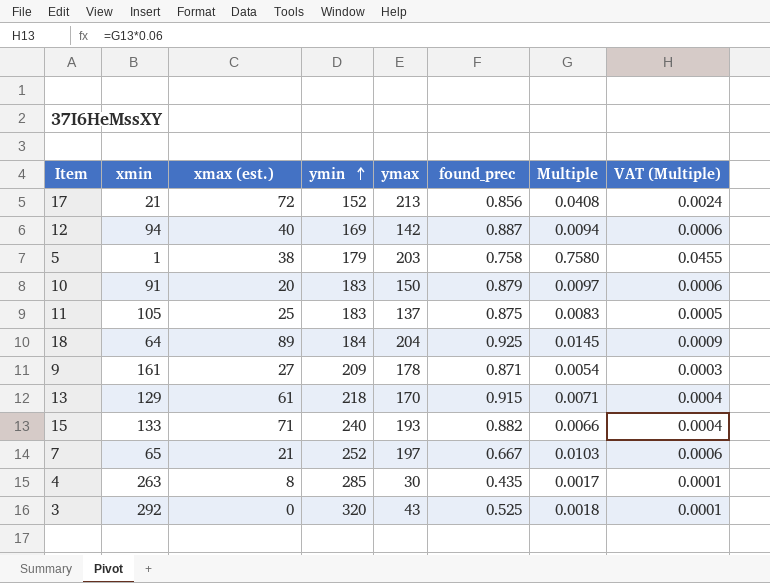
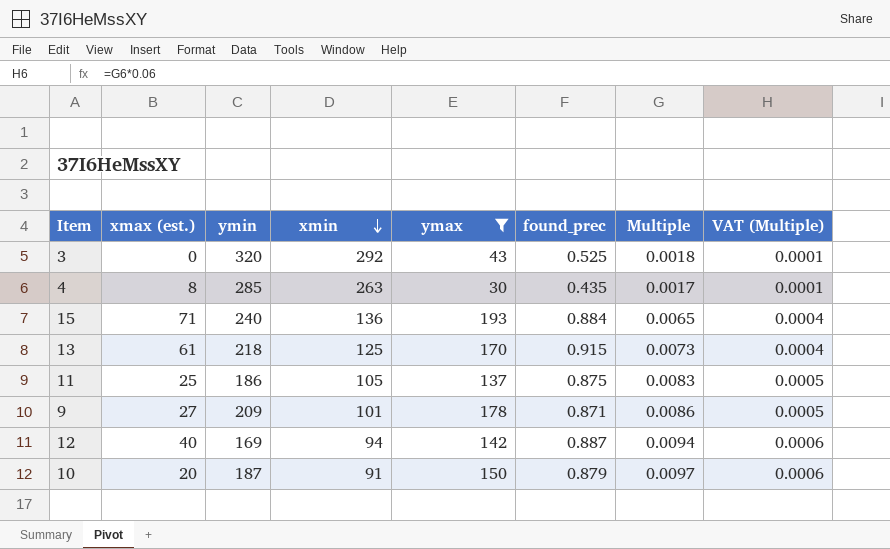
filter: none -> ymax <= 193
row order: ymin ascending -> xmin descending
column xmin | position: 2 -> 4
15 | xmin: 133 -> 136
15 | found_prec: 0.882 -> 0.884
15 | Multiple: 0.0066 -> 0.0065
13 | xmin: 129 -> 125
13 | Multiple: 0.0071 -> 0.0073
11 | ymin: 183 -> 186
9 | xmin: 161 -> 101
9 | Multiple: 0.0054 -> 0.0086
9 | VAT (Multiple): 0.0003 -> 0.0005
10 | ymin: 183 -> 187

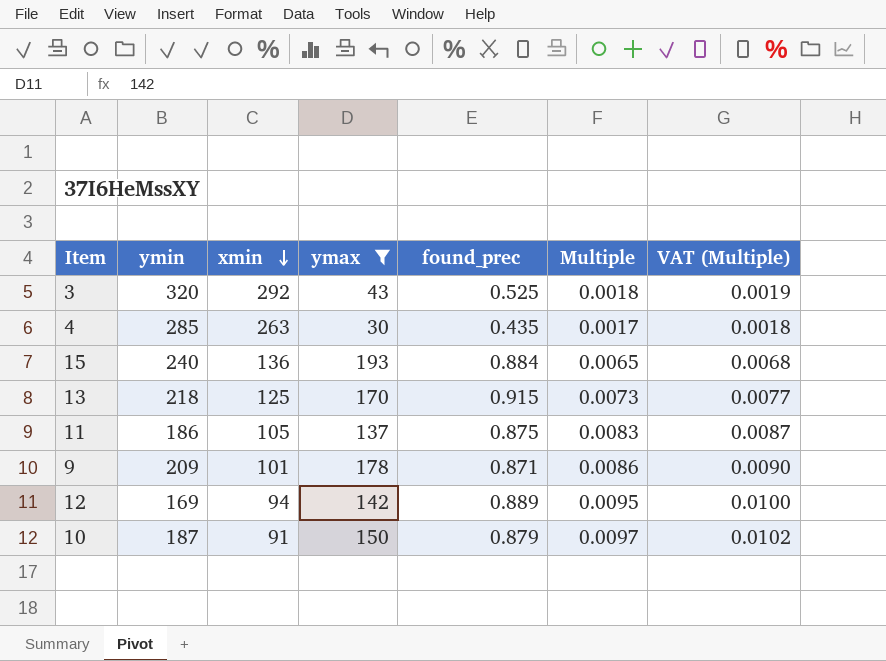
column xmax (est.) | position: 2 -> none
column VAT (Multiple) | formula: [Multiple] * 0.06 -> [Multiple] * 1.05
12 | found_prec: 0.887 -> 0.889
12 | Multiple: 0.0094 -> 0.0095

